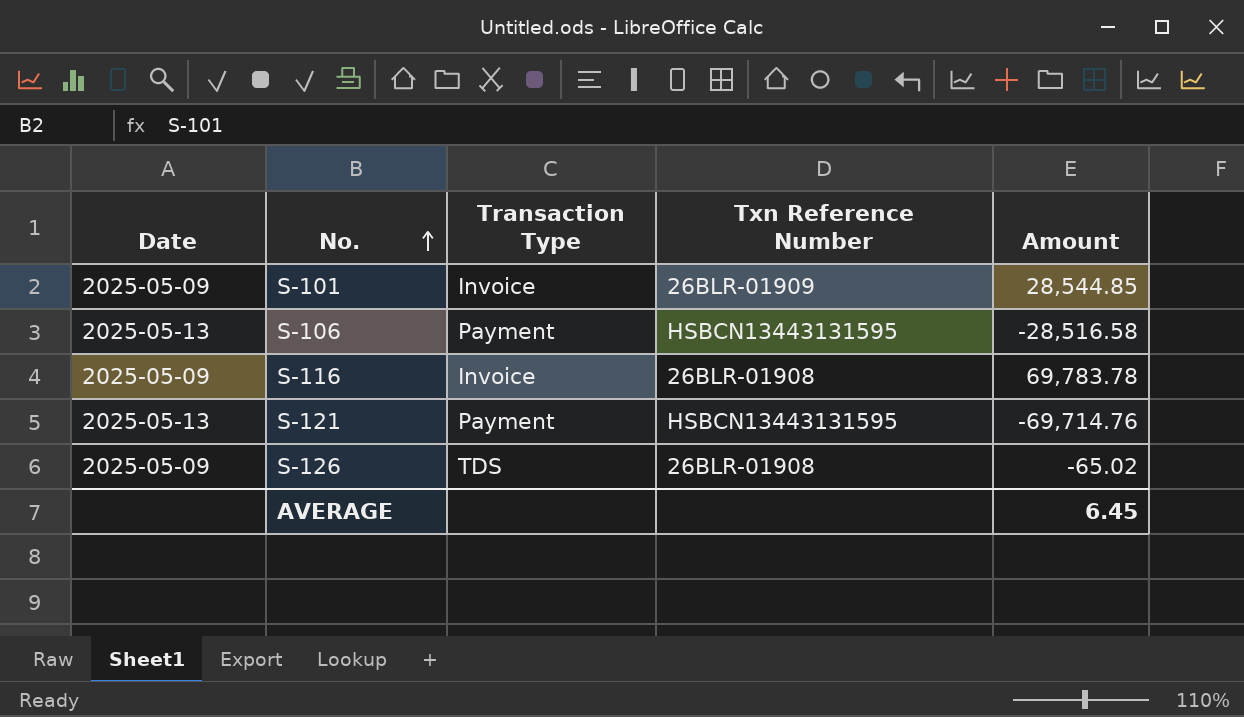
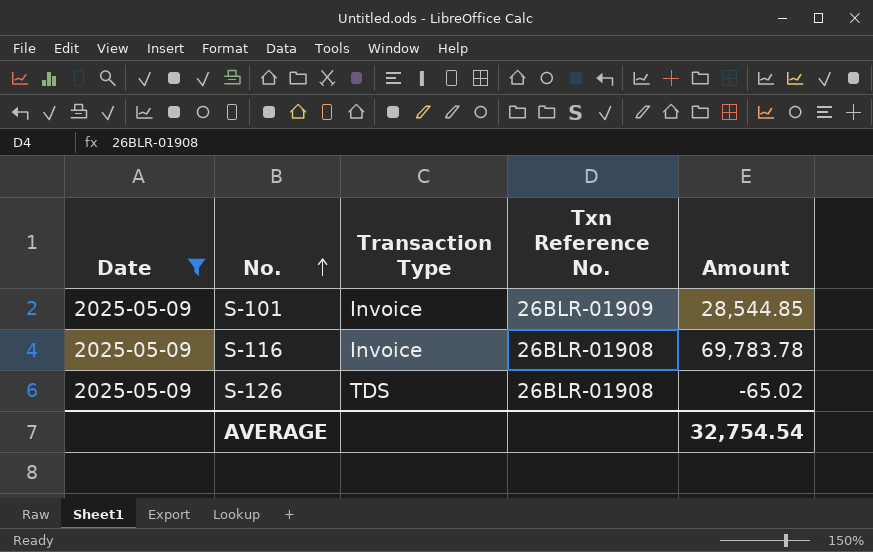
filter: none -> Date = 2025-05-09
column name: Txn Reference Number -> Txn Reference No.
AVERAGE | Amount: 6.45 -> 32,754.54

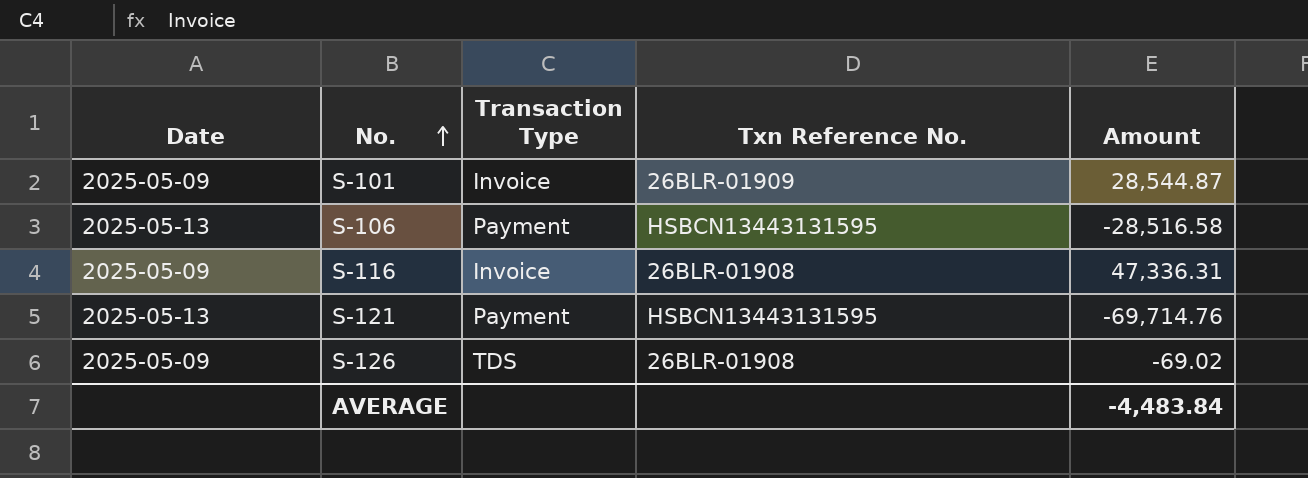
filter: Date = 2025-05-09 -> none
S-101 | Amount: 28,544.85 -> 28,544.87
S-116 | Amount: 69,783.78 -> 47,336.31
S-126 | Amount: -65.02 -> -69.02
AVERAGE | Amount: 32,754.54 -> -4,483.84

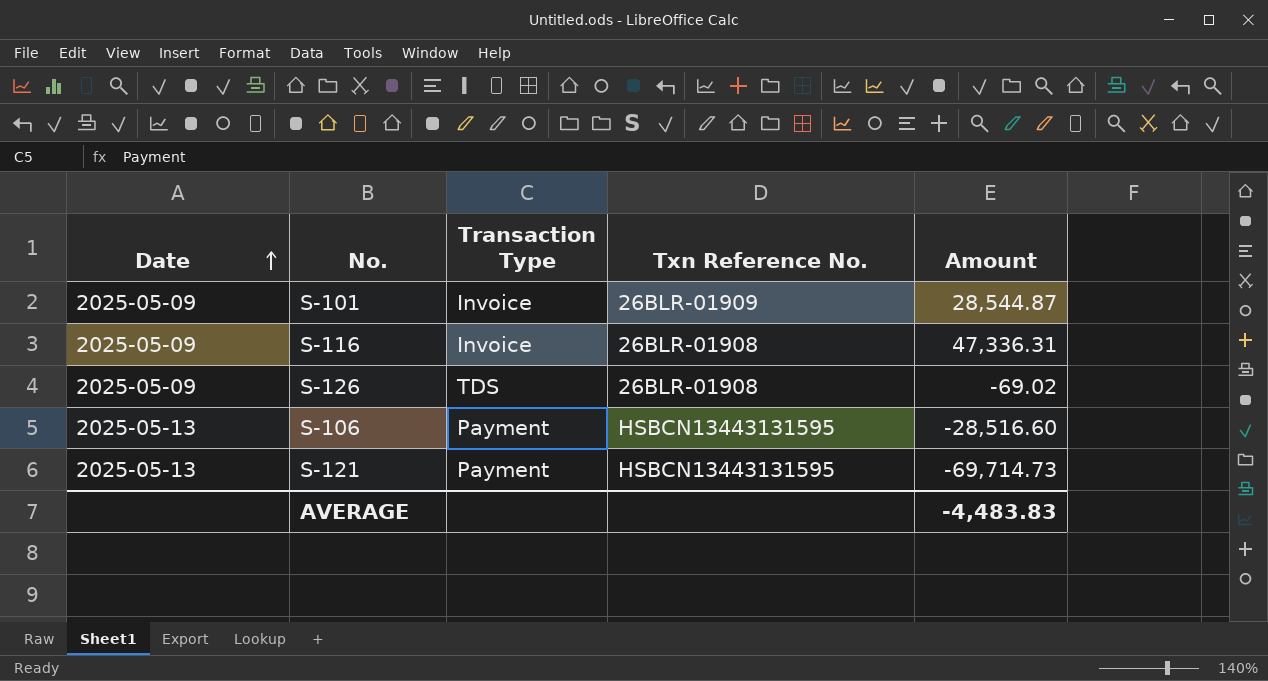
row order: No. ascending -> Date ascending
S-106 | Amount: -28,516.58 -> -28,516.60
S-121 | Amount: -69,714.76 -> -69,714.73
AVERAGE | Amount: -4,483.84 -> -4,483.83

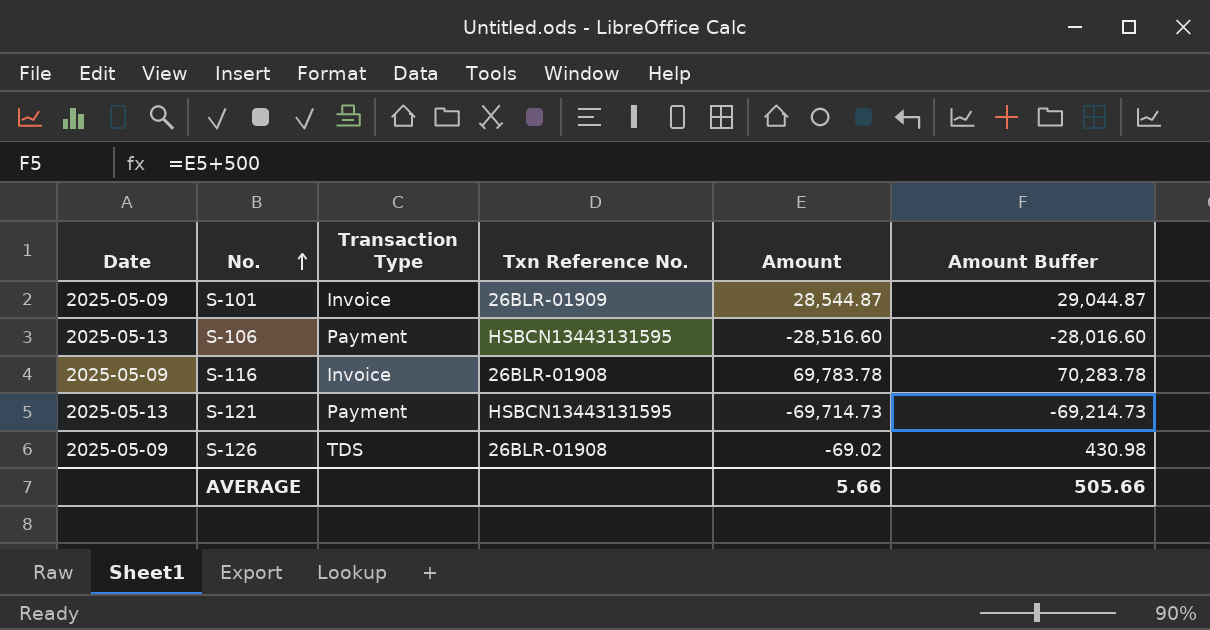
row order: Date ascending -> No. ascending
column Amount Buffer | formula: none -> [Amount] + 500
S-116 | Amount: 47,336.31 -> 69,783.78
AVERAGE | Amount: -4,483.83 -> 5.66

